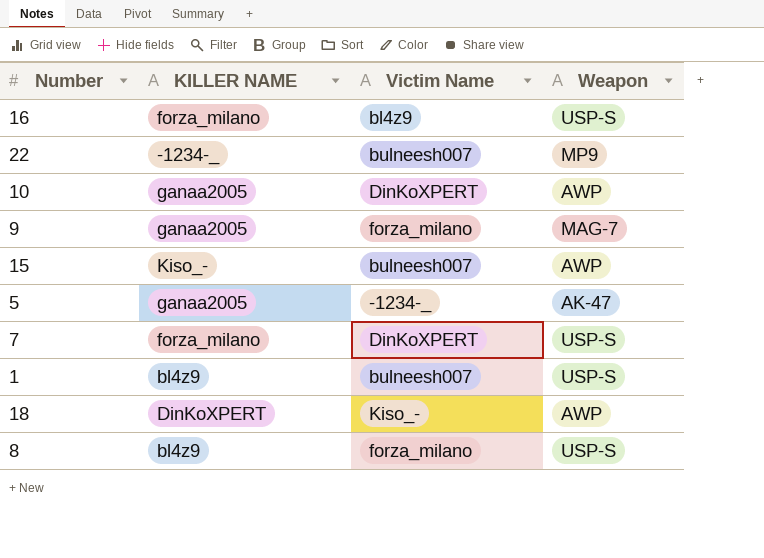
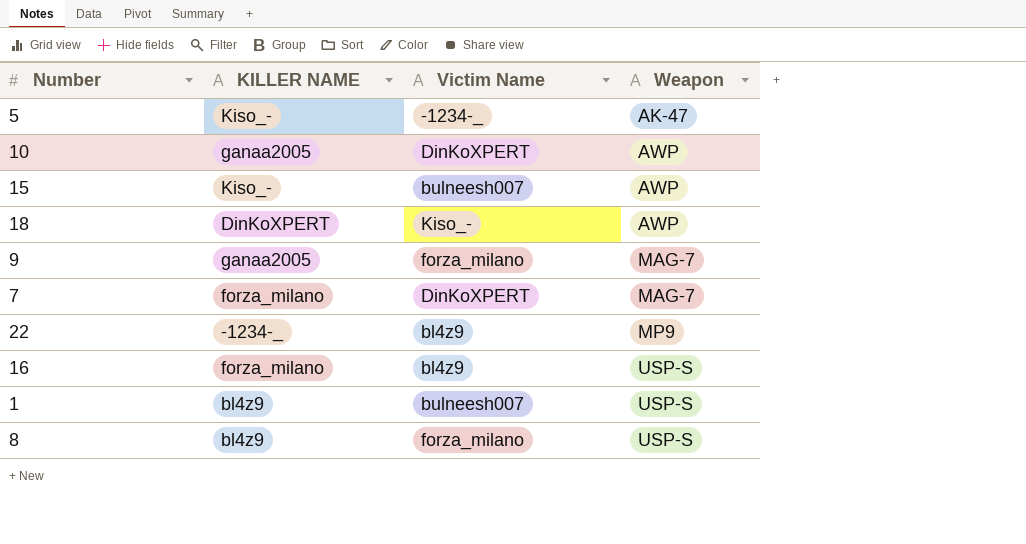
row order: none -> Weapon ascending
5 | KILLER NAME: ganaa2005 -> Kiso_-
7 | Weapon: USP-S -> MAG-7
22 | Victim Name: bulneesh007 -> bl4z9

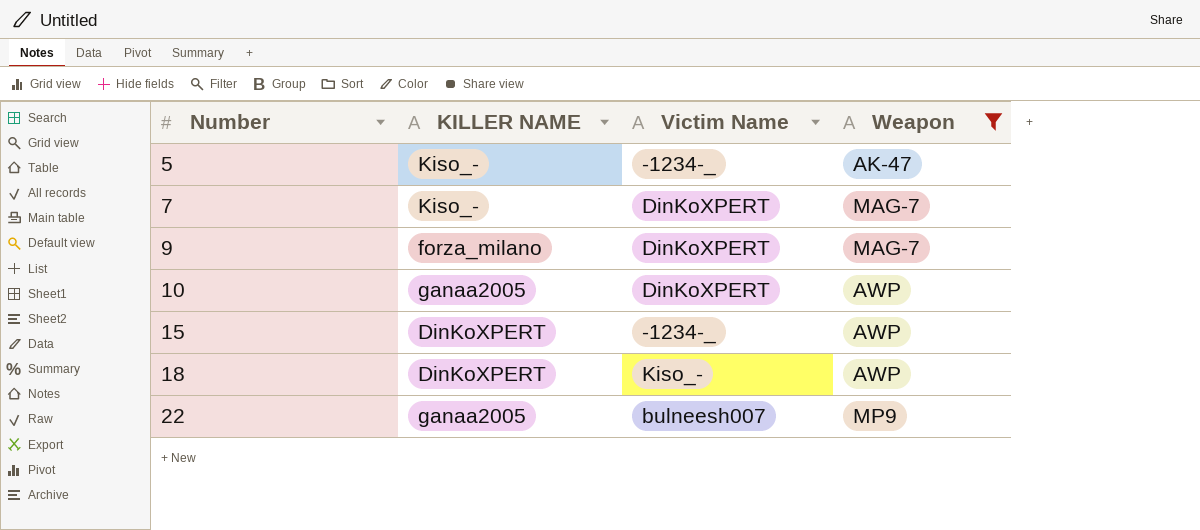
filter: none -> Weapon != USP-S
row order: Weapon ascending -> Number ascending
7 | KILLER NAME: forza_milano -> Kiso_-
9 | KILLER NAME: ganaa2005 -> forza_milano
9 | Victim Name: forza_milano -> DinKoXPERT
15 | KILLER NAME: Kiso_- -> DinKoXPERT
15 | Victim Name: bulneesh007 -> -1234-_
22 | KILLER NAME: -1234-_ -> ganaa2005
22 | Victim Name: bl4z9 -> bulneesh007

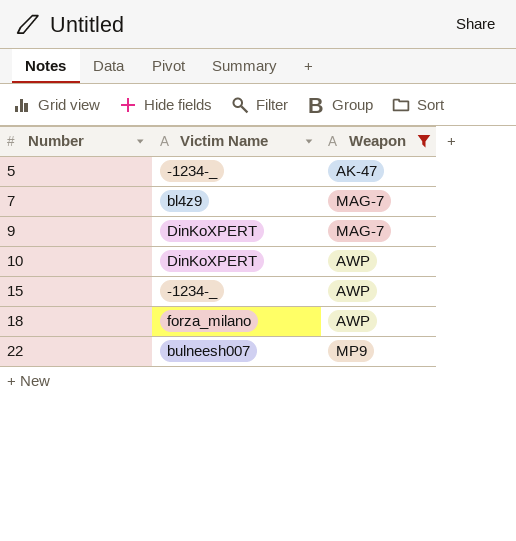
column KILLER NAME | position: 2 -> none
7 | Victim Name: DinKoXPERT -> bl4z9
18 | Victim Name: Kiso_- -> forza_milano

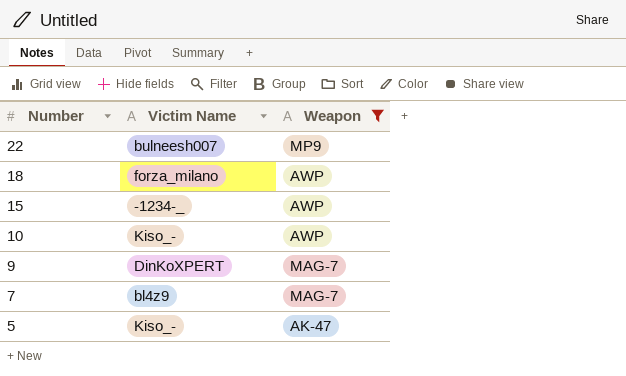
row order: Number ascending -> Number descending
10 | Victim Name: DinKoXPERT -> Kiso_-
5 | Victim Name: -1234-_ -> Kiso_-

